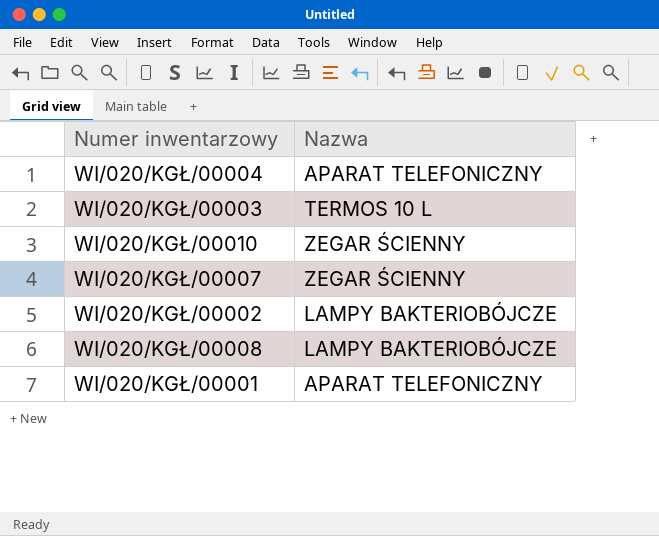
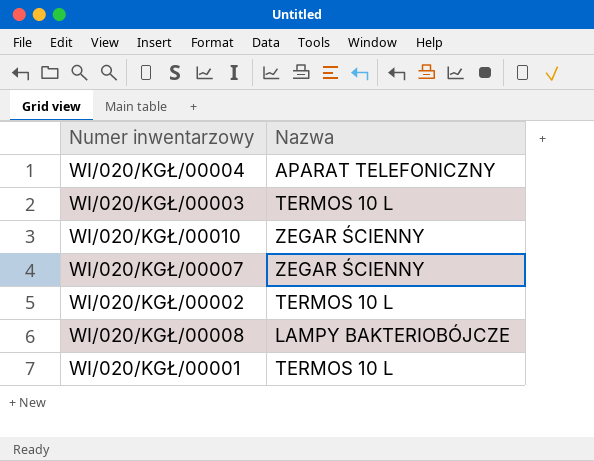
WI/020/KGŁ/00002 | Nazwa: LAMPY BAKTERIOBÓJCZE -> TERMOS 10 L
WI/020/KGŁ/00001 | Nazwa: APARAT TELEFONICZNY -> TERMOS 10 L

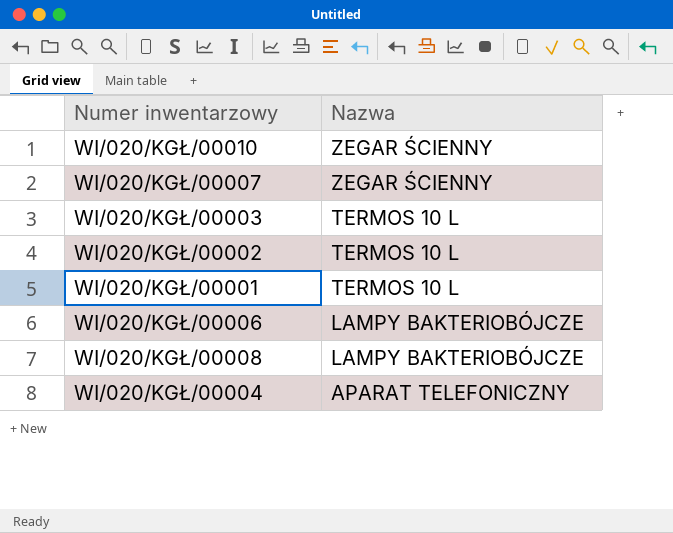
row order: none -> Nazwa descending
row WI/020/KGŁ/00006: none -> LAMPY BAKTERIOBÓJCZE

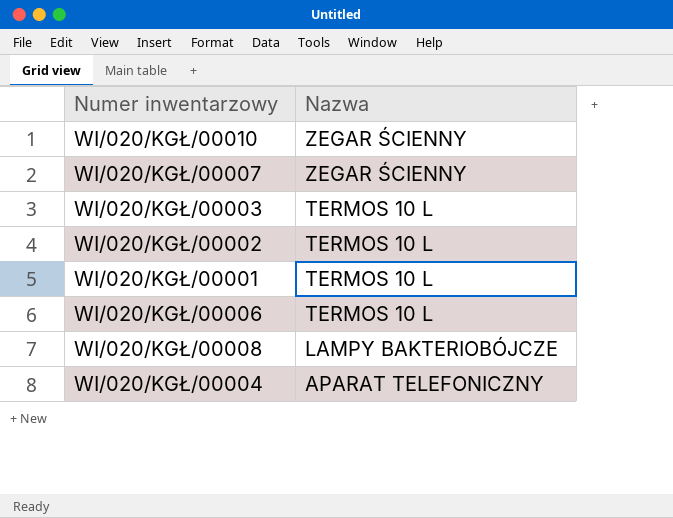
WI/020/KGŁ/00006 | Nazwa: LAMPY BAKTERIOBÓJCZE -> TERMOS 10 L

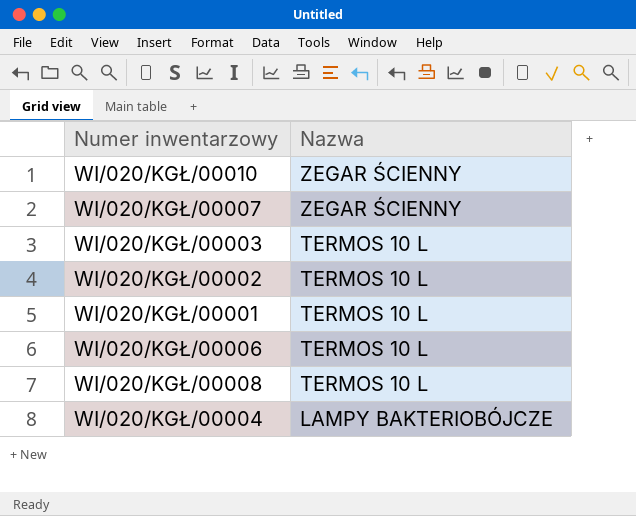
WI/020/KGŁ/00008 | Nazwa: LAMPY BAKTERIOBÓJCZE -> TERMOS 10 L
WI/020/KGŁ/00004 | Nazwa: APARAT TELEFONICZNY -> LAMPY BAKTERIOBÓJCZE

